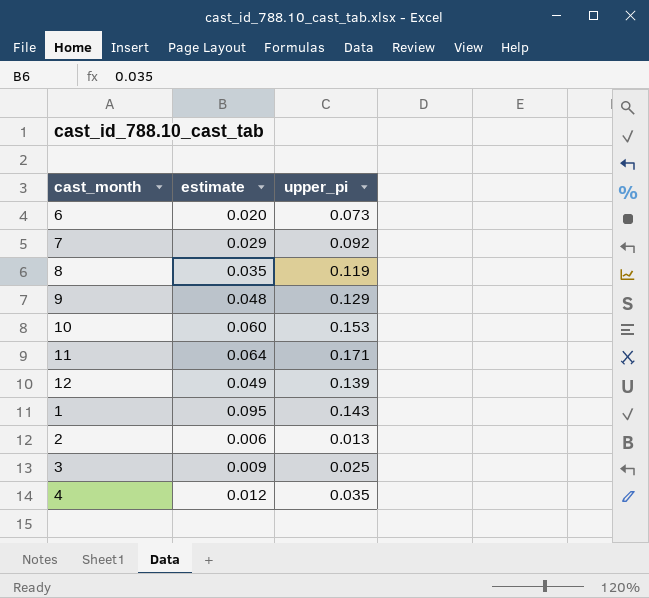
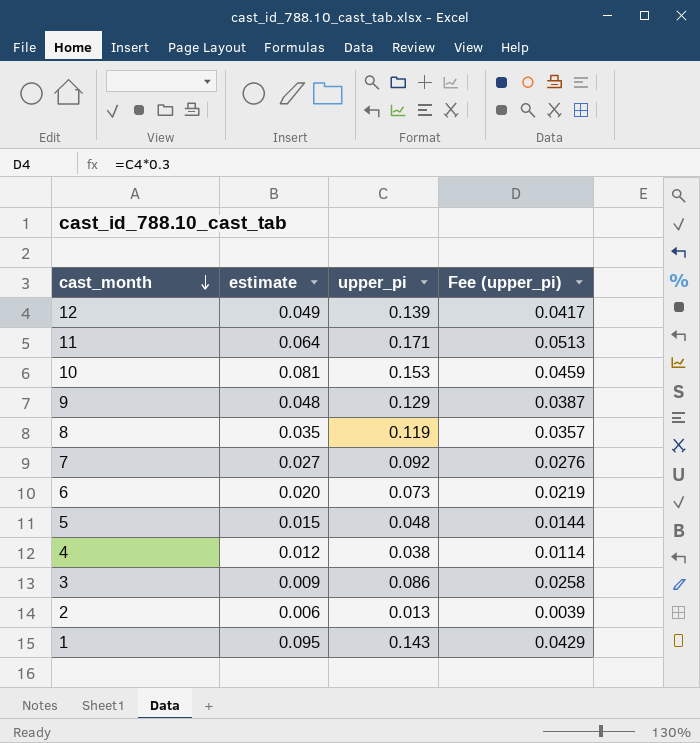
row order: none -> cast_month descending
column Fee (upper_pi) | formula: none -> [upper_pi] * 0.3
10 | estimate: 0.060 -> 0.081
7 | estimate: 0.029 -> 0.027
row 5: none -> 0.015 | 0.048 | 0.0144
4 | upper_pi: 0.035 -> 0.038
3 | upper_pi: 0.025 -> 0.086

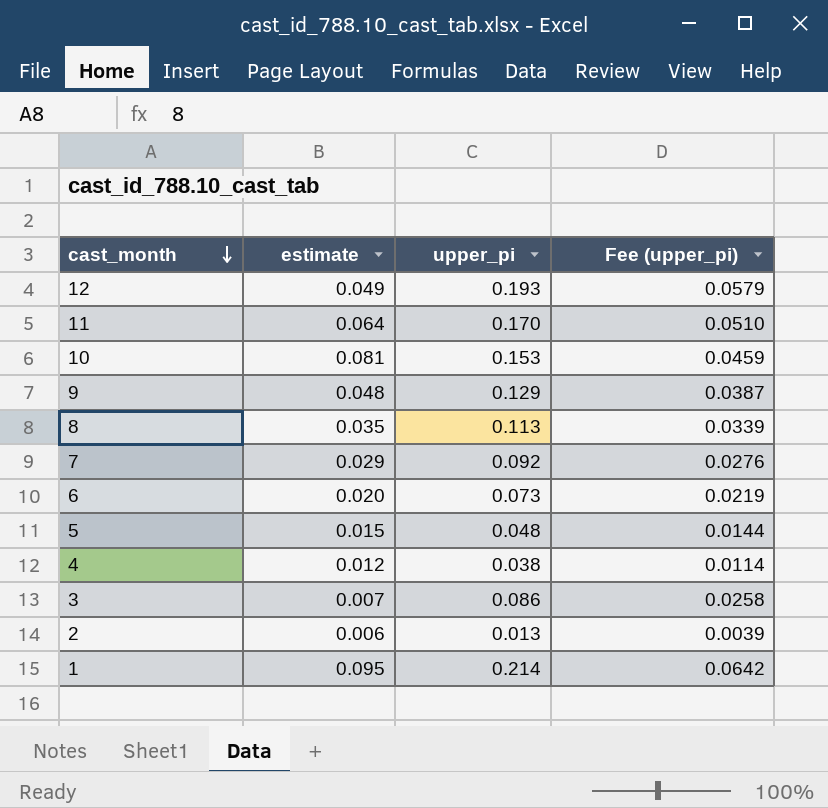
12 | upper_pi: 0.139 -> 0.193
12 | Fee (upper_pi): 0.0417 -> 0.0579
11 | upper_pi: 0.171 -> 0.170
11 | Fee (upper_pi): 0.0513 -> 0.0510
8 | upper_pi: 0.119 -> 0.113
8 | Fee (upper_pi): 0.0357 -> 0.0339
7 | estimate: 0.027 -> 0.029
3 | estimate: 0.009 -> 0.007
1 | upper_pi: 0.143 -> 0.214
1 | Fee (upper_pi): 0.0429 -> 0.0642

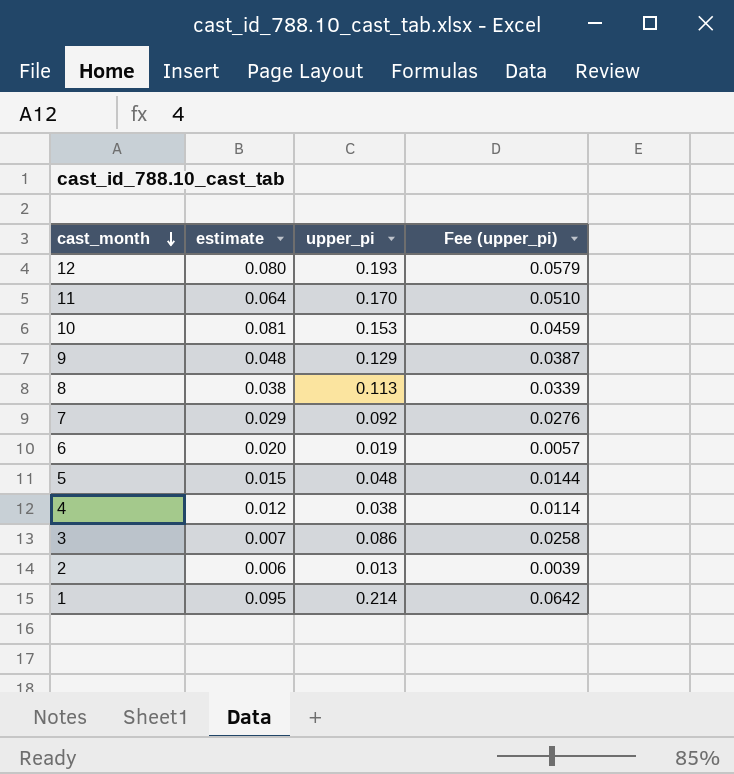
12 | estimate: 0.049 -> 0.080
8 | estimate: 0.035 -> 0.038
6 | upper_pi: 0.073 -> 0.019
6 | Fee (upper_pi): 0.0219 -> 0.0057

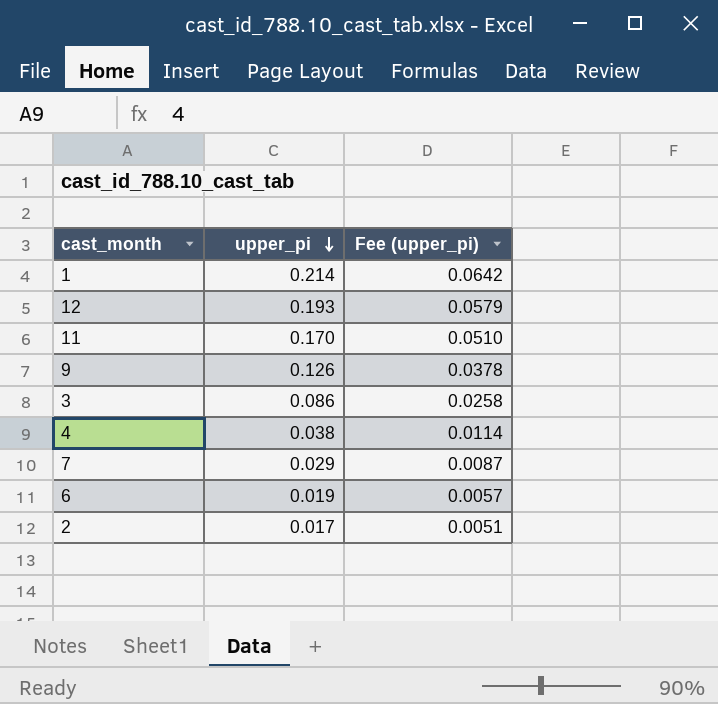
row order: cast_month descending -> upper_pi descending
column estimate | position: 2 -> none
row 10: 0.081 | 0.153 | 0.0459 -> none
row 8: 0.038 | 0.113 | 0.0339 -> none
row 5: 0.015 | 0.048 | 0.0144 -> none
9 | upper_pi: 0.129 -> 0.126
9 | Fee (upper_pi): 0.0387 -> 0.0378
7 | upper_pi: 0.092 -> 0.029
7 | Fee (upper_pi): 0.0276 -> 0.0087
2 | upper_pi: 0.013 -> 0.017
2 | Fee (upper_pi): 0.0039 -> 0.0051

